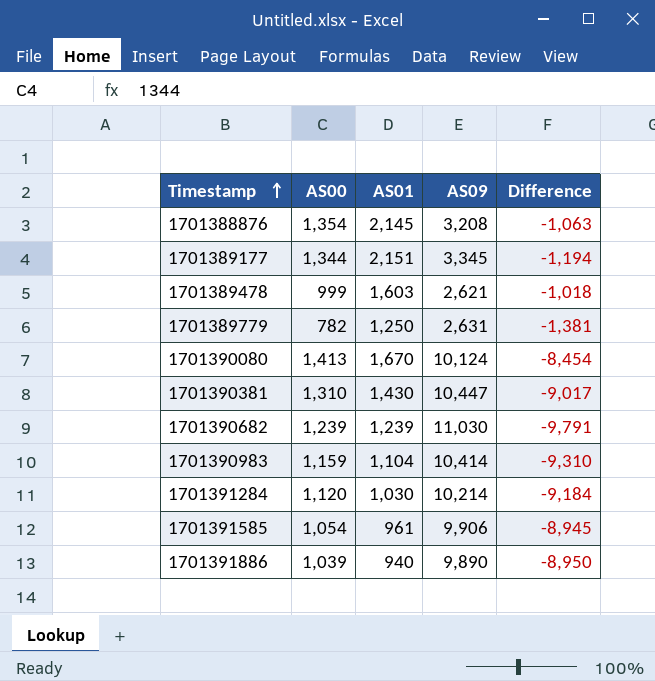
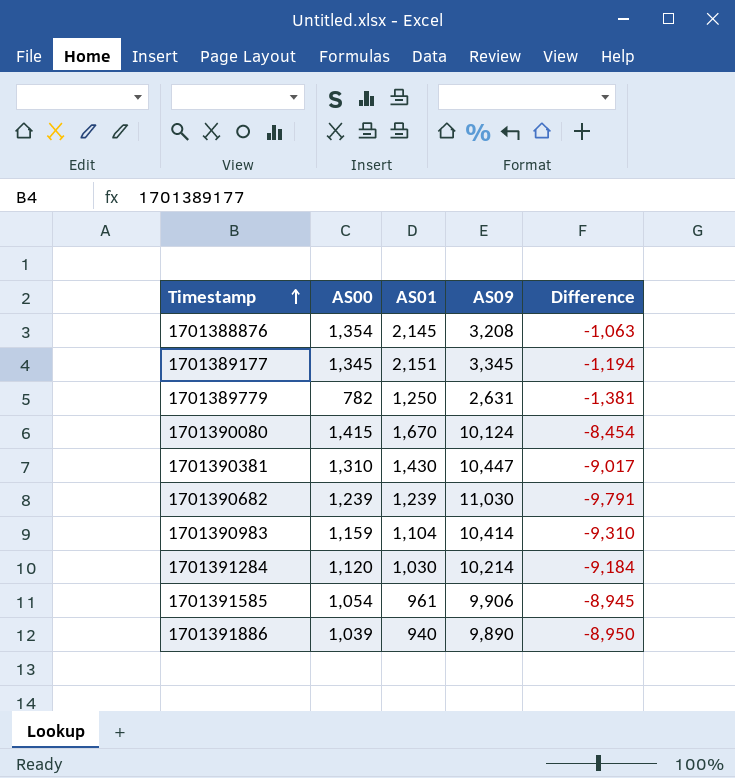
row 1701389478: 999 | 1,603 | 2,621 | -1,018 -> none
1701389177 | AS00: 1,344 -> 1,345
1701390080 | AS00: 1,413 -> 1,415

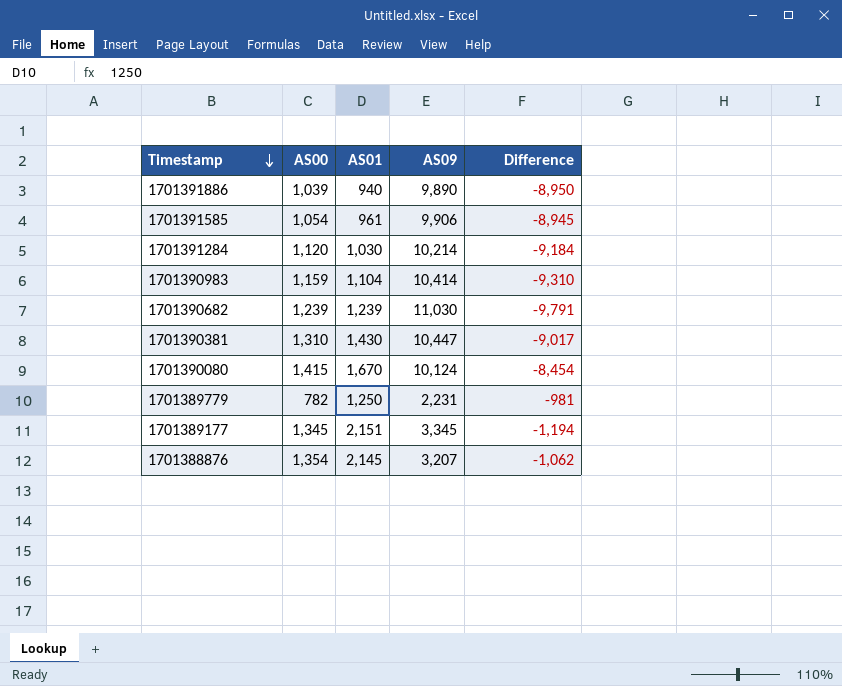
row order: Timestamp ascending -> Timestamp descending
1701389779 | AS09: 2,631 -> 2,231
1701389779 | Difference: -1,381 -> -981
1701388876 | AS09: 3,208 -> 3,207
1701388876 | Difference: -1,063 -> -1,062

